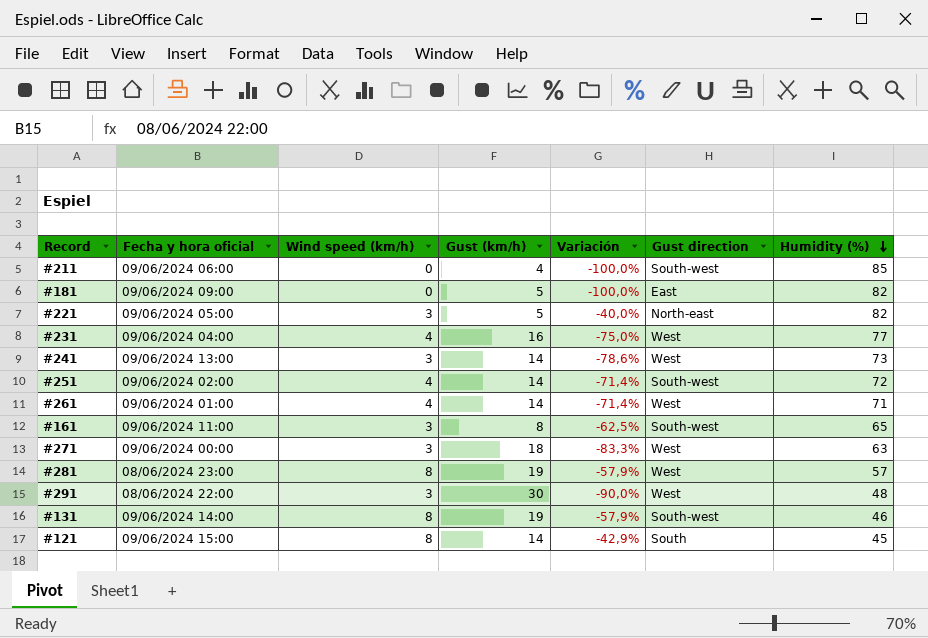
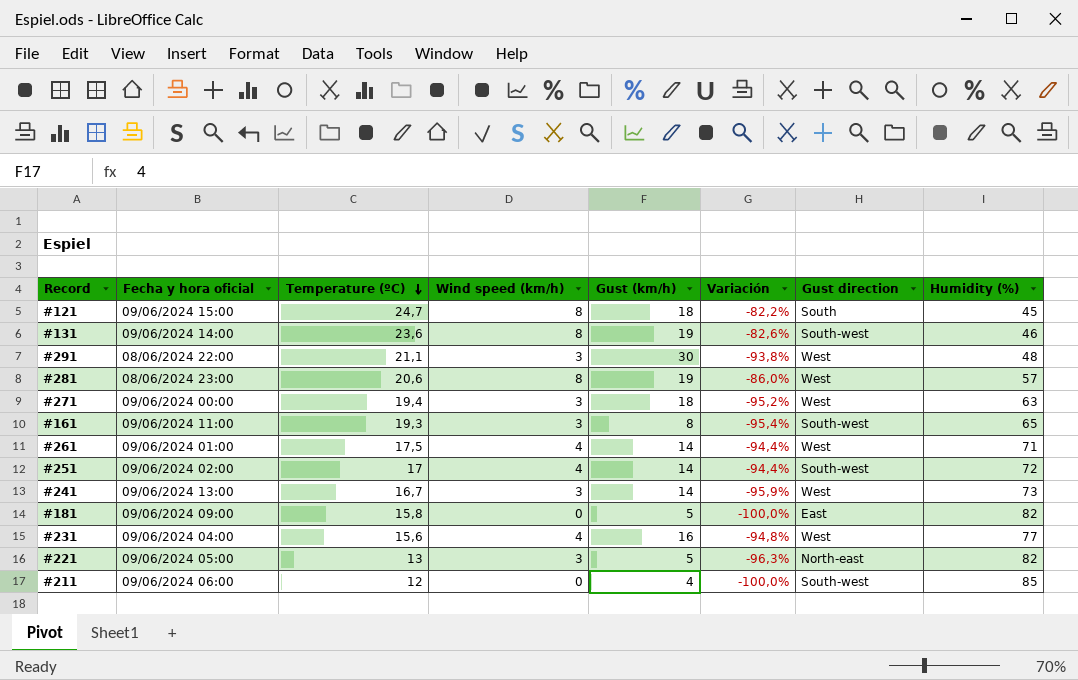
row order: Humidity (%) descending -> Temperature (ºC) descending
column Temperature (ºC) | position: none -> 3
column Variación | formula: ([Wind speed (km/h)] - [Gust (km/h)]) / [Gust (km/h)] -> ([Wind speed (km/h)] - [Humidity (%)]) / [Humidity (%)]
#121 | Gust (km/h): 14 -> 18

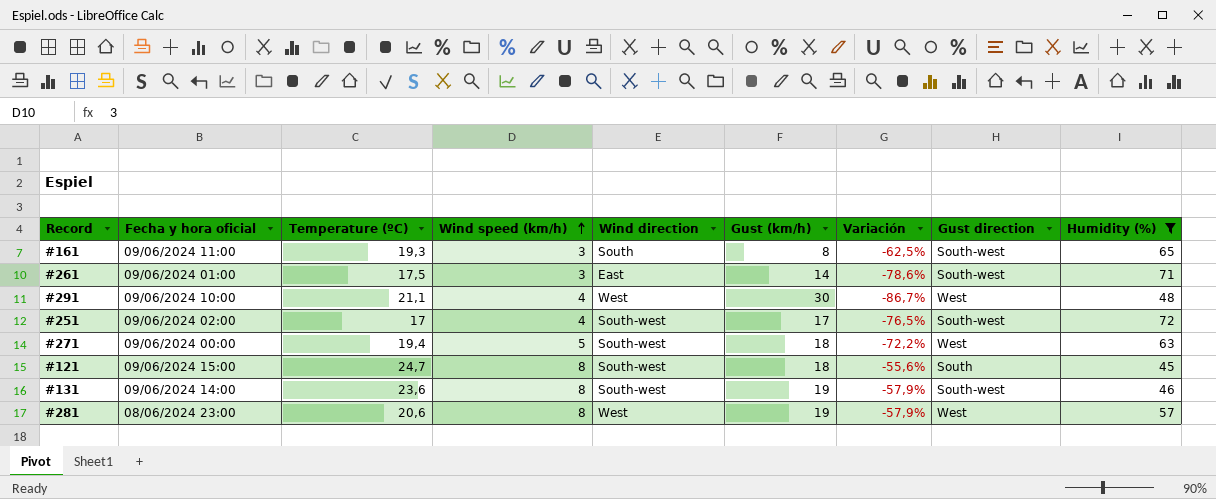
filter: none -> Humidity (%) <= 72
row order: Temperature (ºC) descending -> Wind speed (km/h) ascending
column Wind direction | position: none -> 5
column Variación | formula: ([Wind speed (km/h)] - [Humidity (%)]) / [Humidity (%)] -> ([Wind speed (km/h)] - [Gust (km/h)]) / [Gust (km/h)]
#261 | Wind speed (km/h): 4 -> 3
#261 | Gust direction: West -> South-west
#291 | Fecha y hora oficial: 08/06/2024 22:00 -> 09/06/2024 10:00
#291 | Wind speed (km/h): 3 -> 4
#251 | Gust (km/h): 14 -> 17
#271 | Wind speed (km/h): 3 -> 5

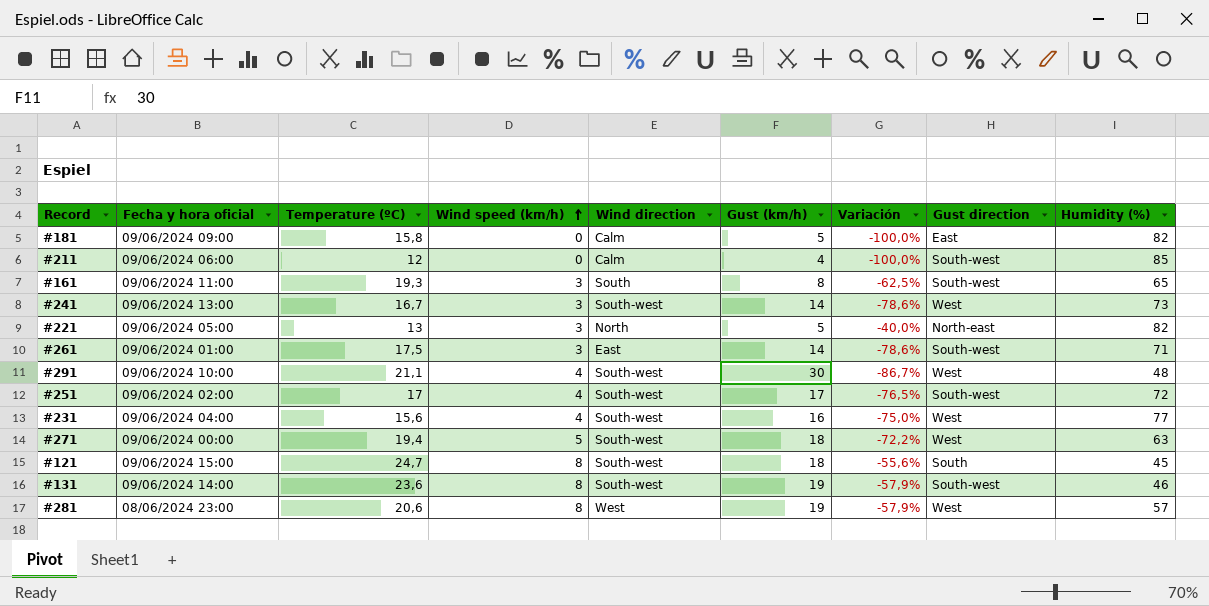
filter: Humidity (%) <= 72 -> none
#291 | Wind direction: West -> South-west

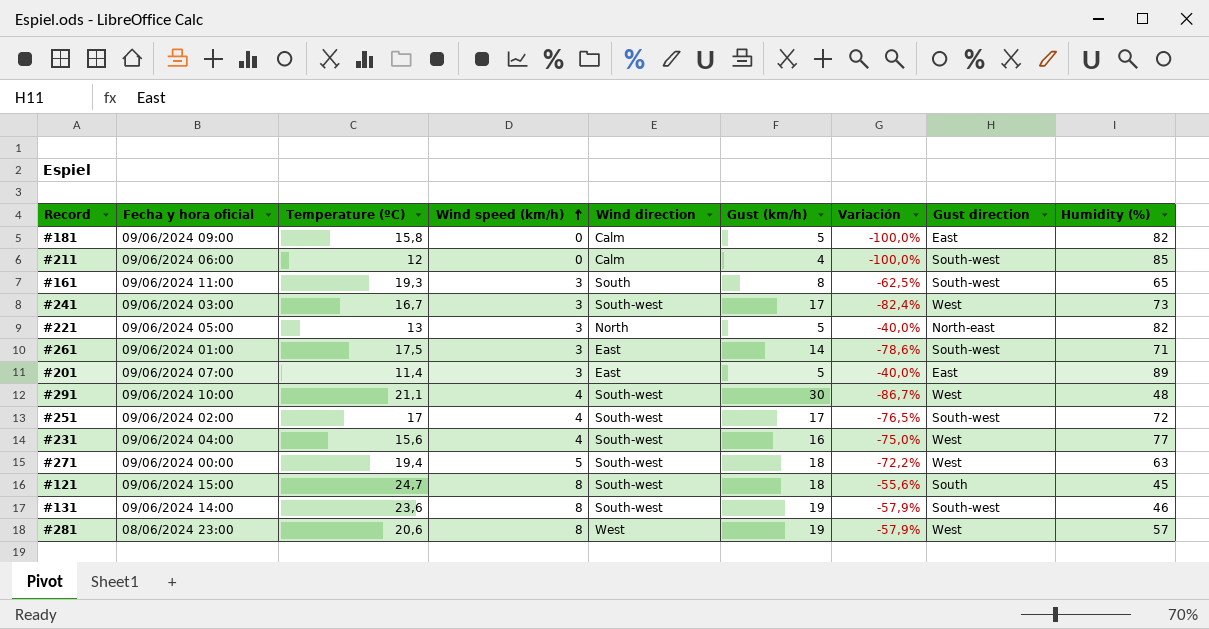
#241 | Fecha y hora oficial: 09/06/2024 13:00 -> 09/06/2024 03:00
#241 | Gust (km/h): 14 -> 17
#241 | Variación: -78,6% -> -82,4%
row #201: none -> 09/06/2024 07:00 | 11,4 | 3 | East | 5 | -40,0% | East | 89

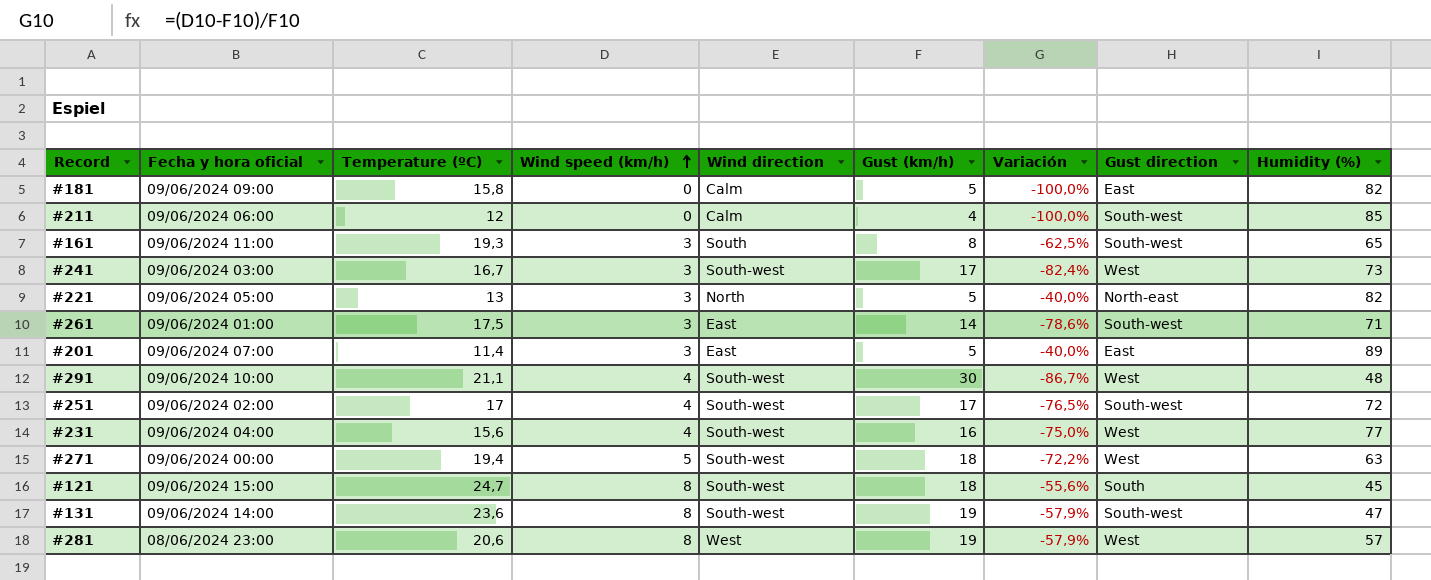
#131 | Humidity (%): 46 -> 47

